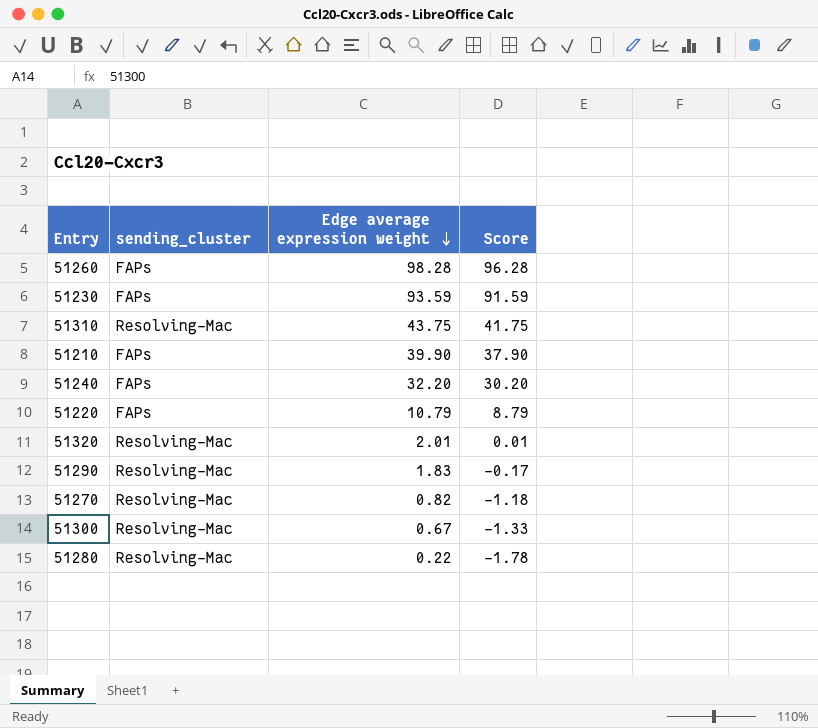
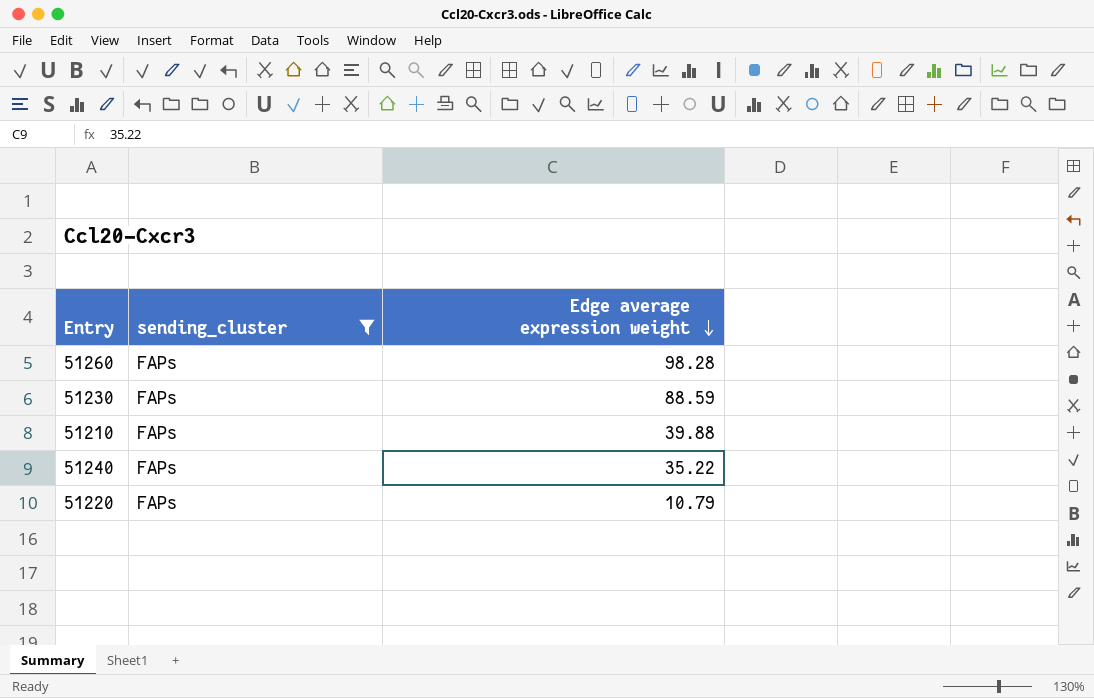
filter: none -> sending_cluster = FAPs
column Score | formula: [Edge average expression weight] - 2 -> none
51230 | Edge average expression weight: 93.59 -> 88.59
51210 | Edge average expression weight: 39.90 -> 39.88
51240 | Edge average expression weight: 32.20 -> 35.22

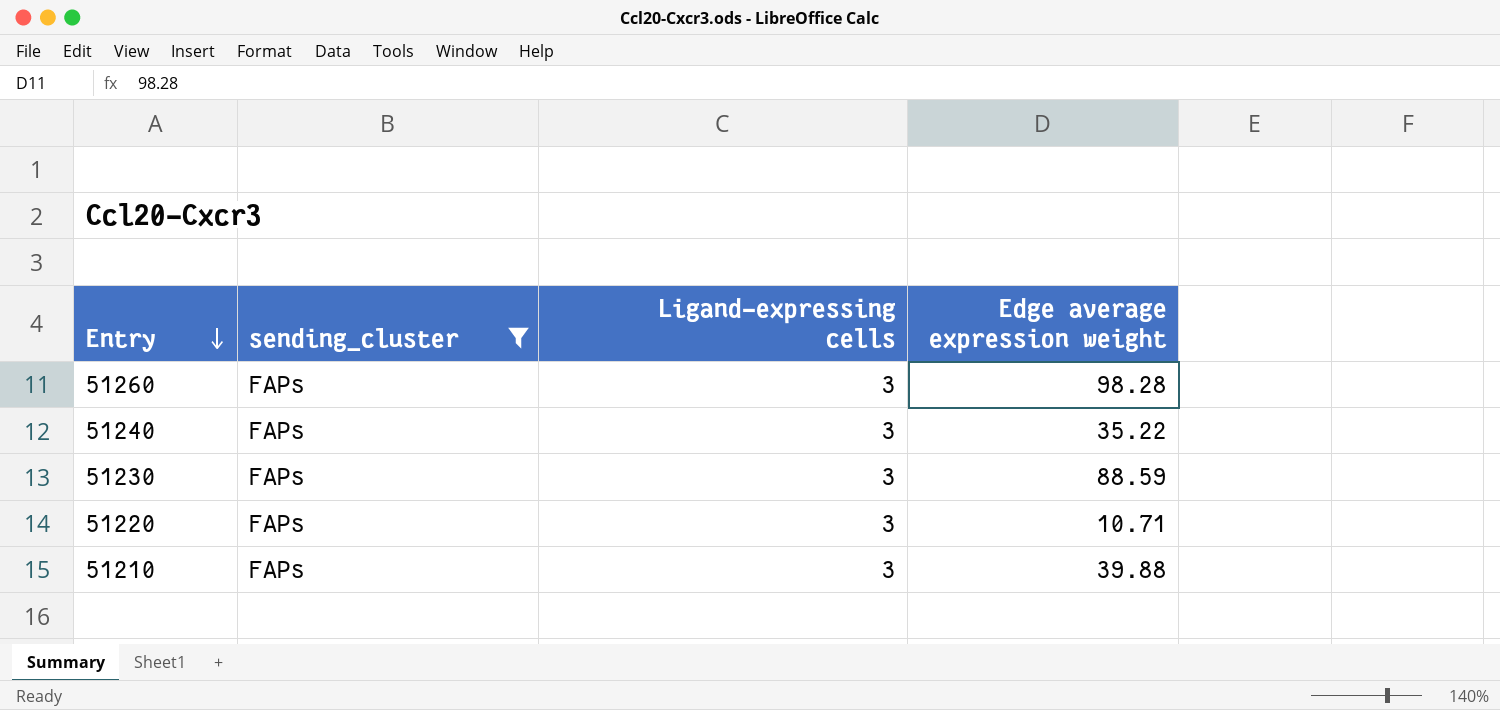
row order: Edge average expression weight descending -> Entry descending
column Ligand-expressing cells | position: none -> 3
51220 | Edge average expression weight: 10.79 -> 10.71

